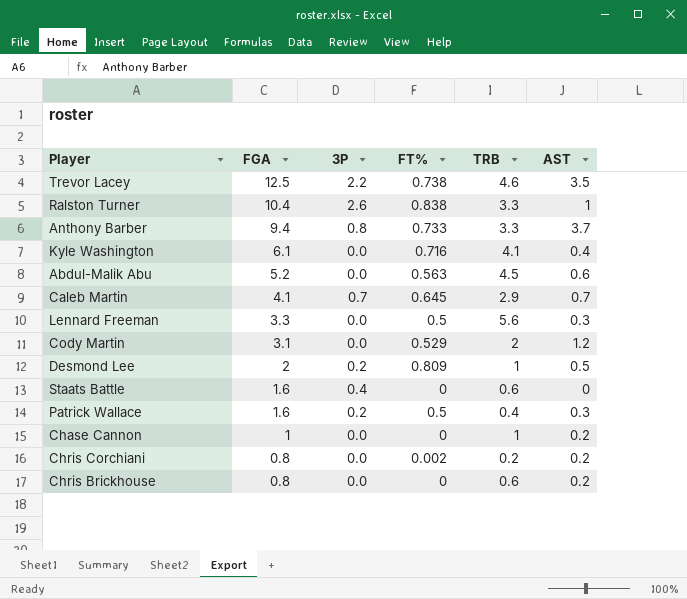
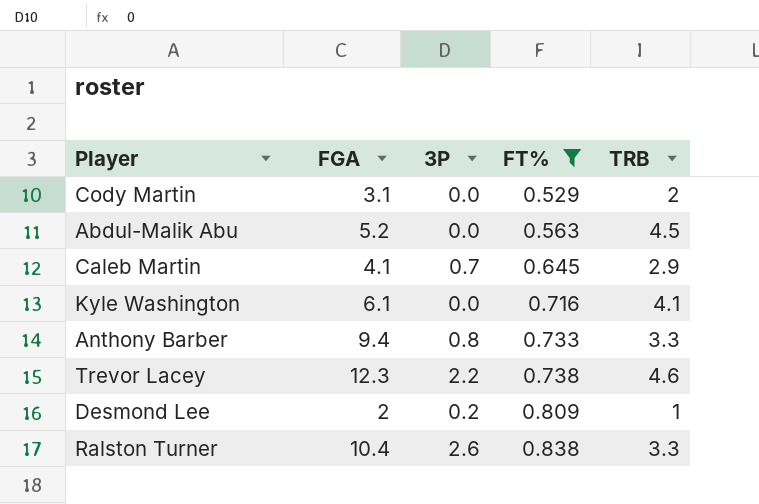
filter: none -> FT% >= 0.529
row order: FGA descending -> FT% ascending
column AST | position: 6 -> none
Trevor Lacey | FGA: 12.5 -> 12.3

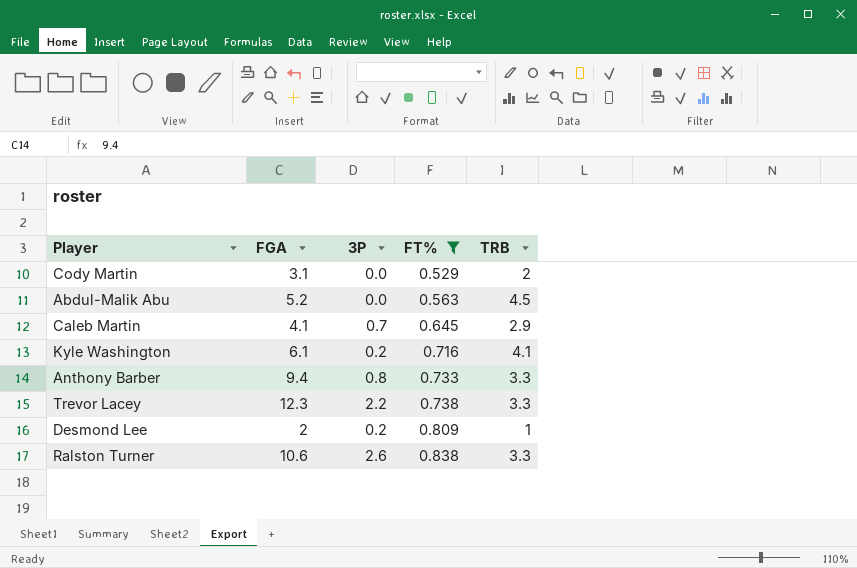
Kyle Washington | 3P: 0.0 -> 0.2
Trevor Lacey | TRB: 4.6 -> 3.3
Ralston Turner | FGA: 10.4 -> 10.6

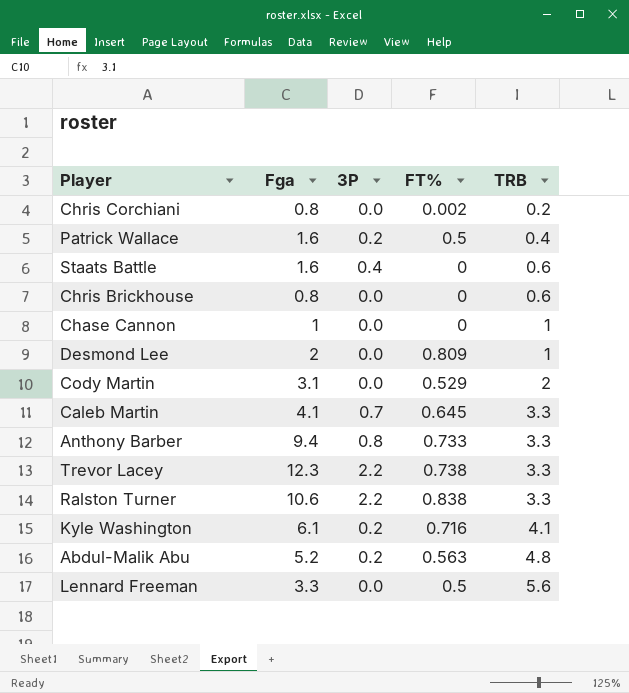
filter: FT% >= 0.529 -> none
row order: FT% ascending -> TRB ascending
column name: FGA -> Fga
Desmond Lee | 3P: 0.2 -> 0.0
Caleb Martin | TRB: 2.9 -> 3.3
Ralston Turner | 3P: 2.6 -> 2.2
Abdul-Malik Abu | 3P: 0.0 -> 0.2
Abdul-Malik Abu | TRB: 4.5 -> 4.8

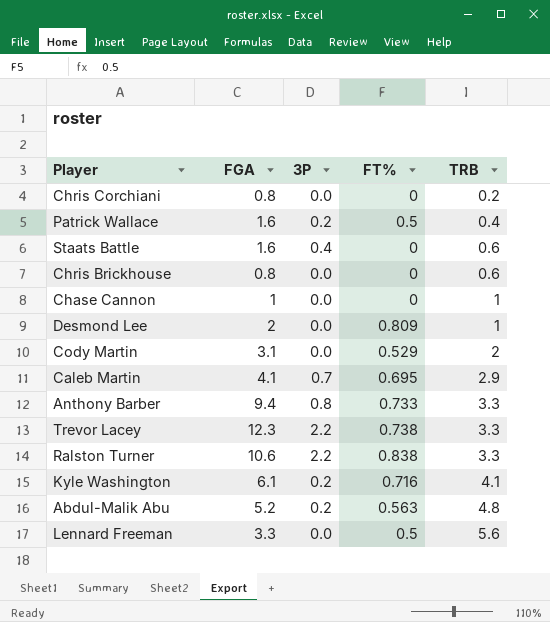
column name: Fga -> FGA
Chris Corchiani | FT%: 0.002 -> 0
Caleb Martin | FT%: 0.645 -> 0.695
Caleb Martin | TRB: 3.3 -> 2.9

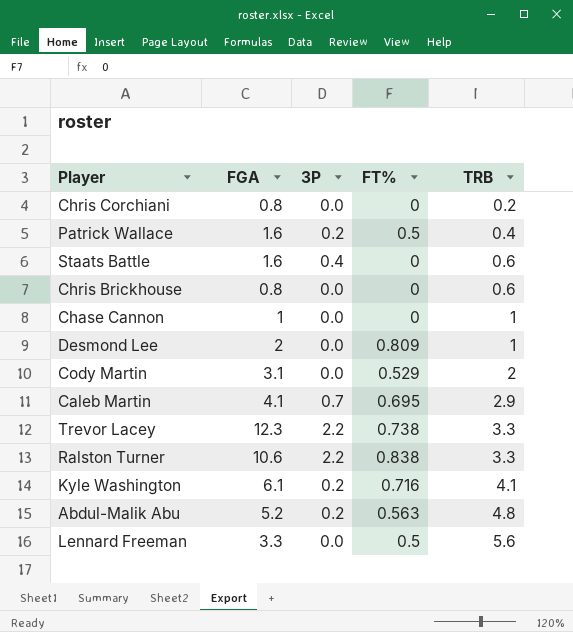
row Anthony Barber: 9.4 | 0.8 | 0.733 | 3.3 -> none

